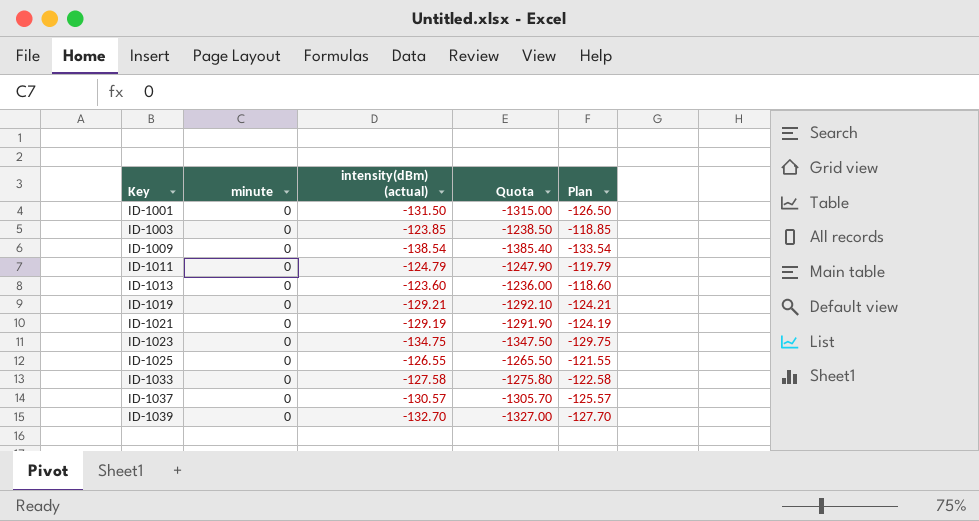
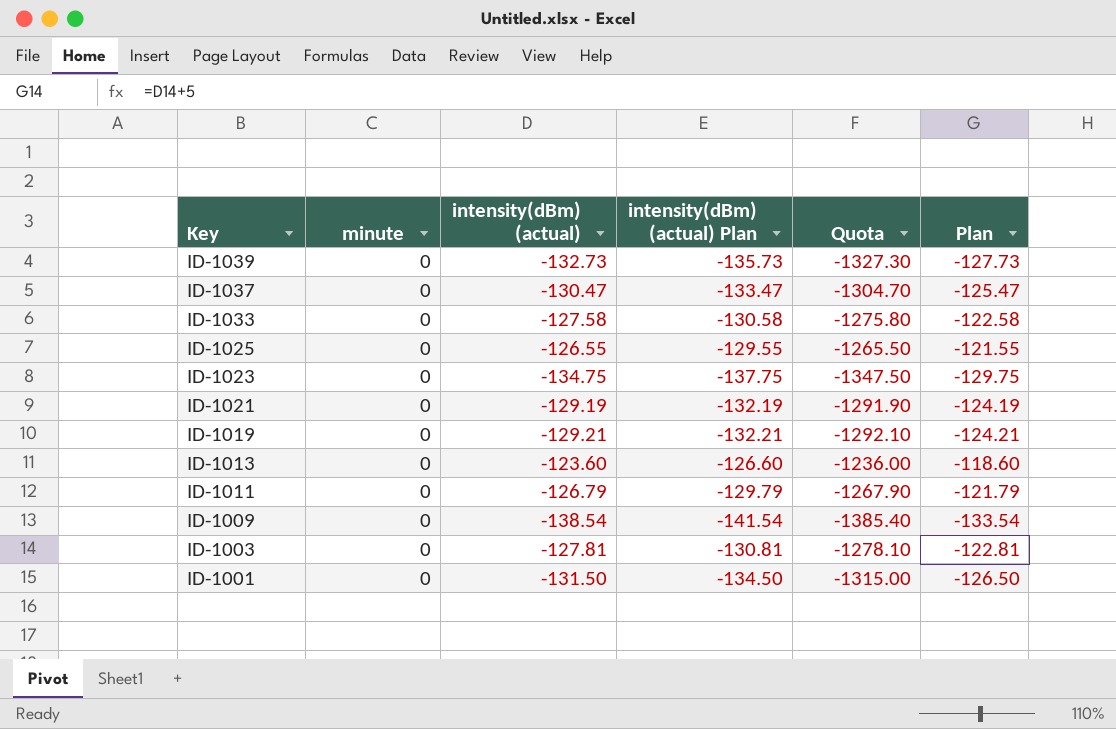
row order: Key ascending -> Key descending
column intensity(dBm) (actual) Plan | formula: none -> [intensity(dBm) (actual)] - 3
ID-1039 | intensity(dBm) (actual): -132.70 -> -132.73
ID-1039 | Quota: -1327.00 -> -1327.30
ID-1039 | Plan: -127.70 -> -127.73
ID-1037 | intensity(dBm) (actual): -130.57 -> -130.47
ID-1037 | Quota: -1305.70 -> -1304.70
ID-1037 | Plan: -125.57 -> -125.47
ID-1011 | intensity(dBm) (actual): -124.79 -> -126.79
ID-1011 | Quota: -1247.90 -> -1267.90
ID-1011 | Plan: -119.79 -> -121.79
ID-1003 | intensity(dBm) (actual): -123.85 -> -127.81
ID-1003 | Quota: -1238.50 -> -1278.10
ID-1003 | Plan: -118.85 -> -122.81

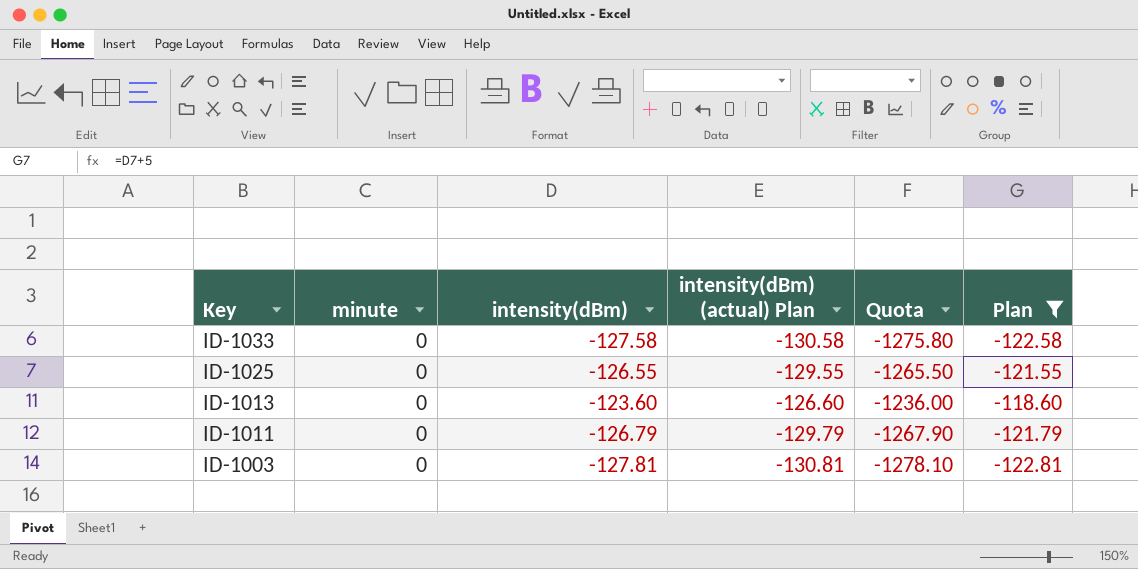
filter: none -> Plan >= -122.81
column name: intensity(dBm) (actual) -> intensity(dBm)

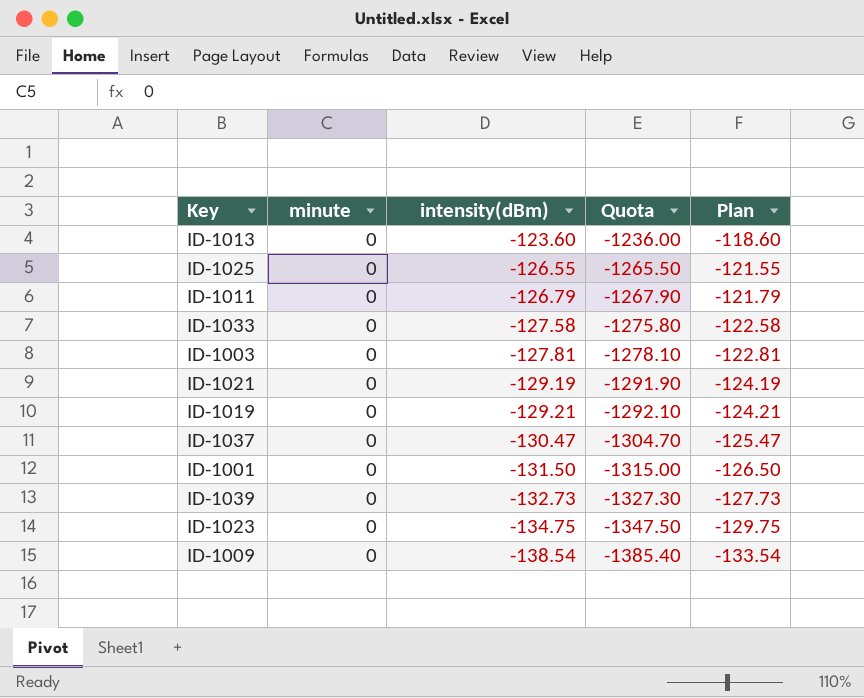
filter: Plan >= -122.81 -> none
row order: Key descending -> intensity(dBm) descending
column intensity(dBm) (actual) Plan | formula: [intensity(dBm)] - 3 -> none

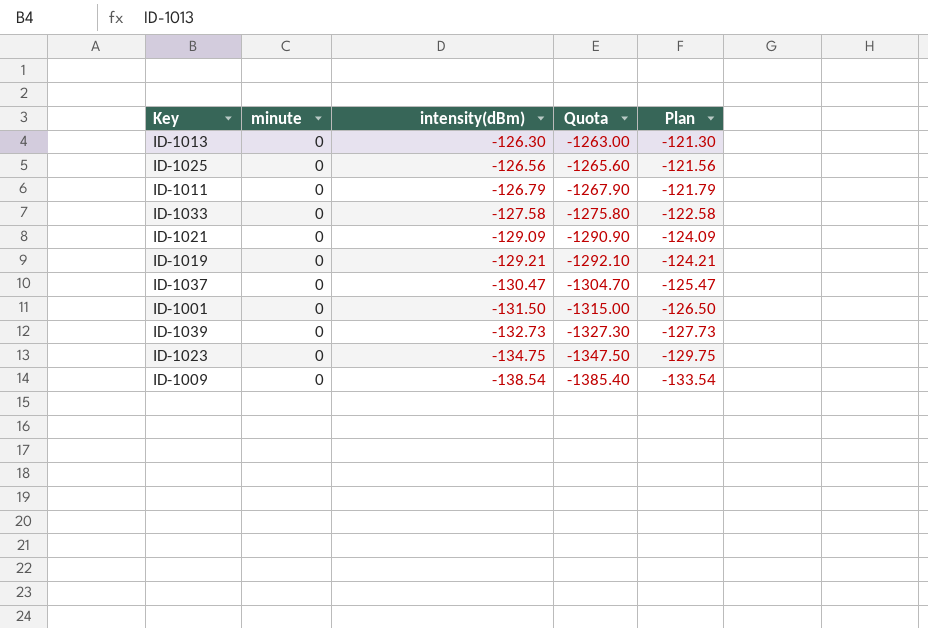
row ID-1003: 0 | -127.81 | -1278.10 | -122.81 -> none
ID-1013 | intensity(dBm): -123.60 -> -126.30
ID-1013 | Quota: -1236.00 -> -1263.00
ID-1013 | Plan: -118.60 -> -121.30
ID-1025 | intensity(dBm): -126.55 -> -126.56
ID-1025 | Quota: -1265.50 -> -1265.60
ID-1025 | Plan: -121.55 -> -121.56
ID-1021 | intensity(dBm): -129.19 -> -129.09
ID-1021 | Quota: -1291.90 -> -1290.90
ID-1021 | Plan: -124.19 -> -124.09

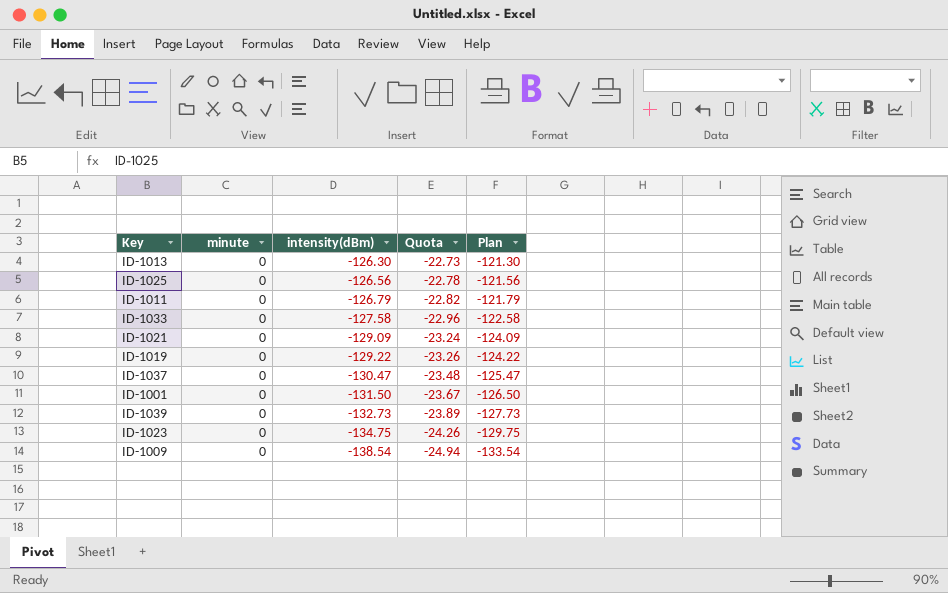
column Quota | formula: [intensity(dBm)] * 10 -> [intensity(dBm)] * 0.18
ID-1019 | intensity(dBm): -129.21 -> -129.22
ID-1019 | Plan: -124.21 -> -124.22

